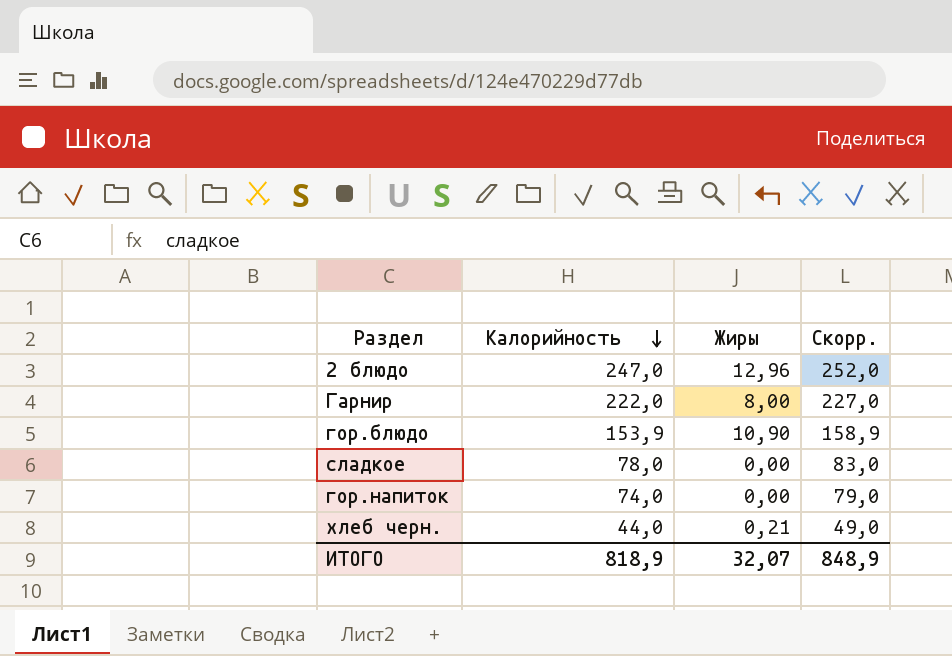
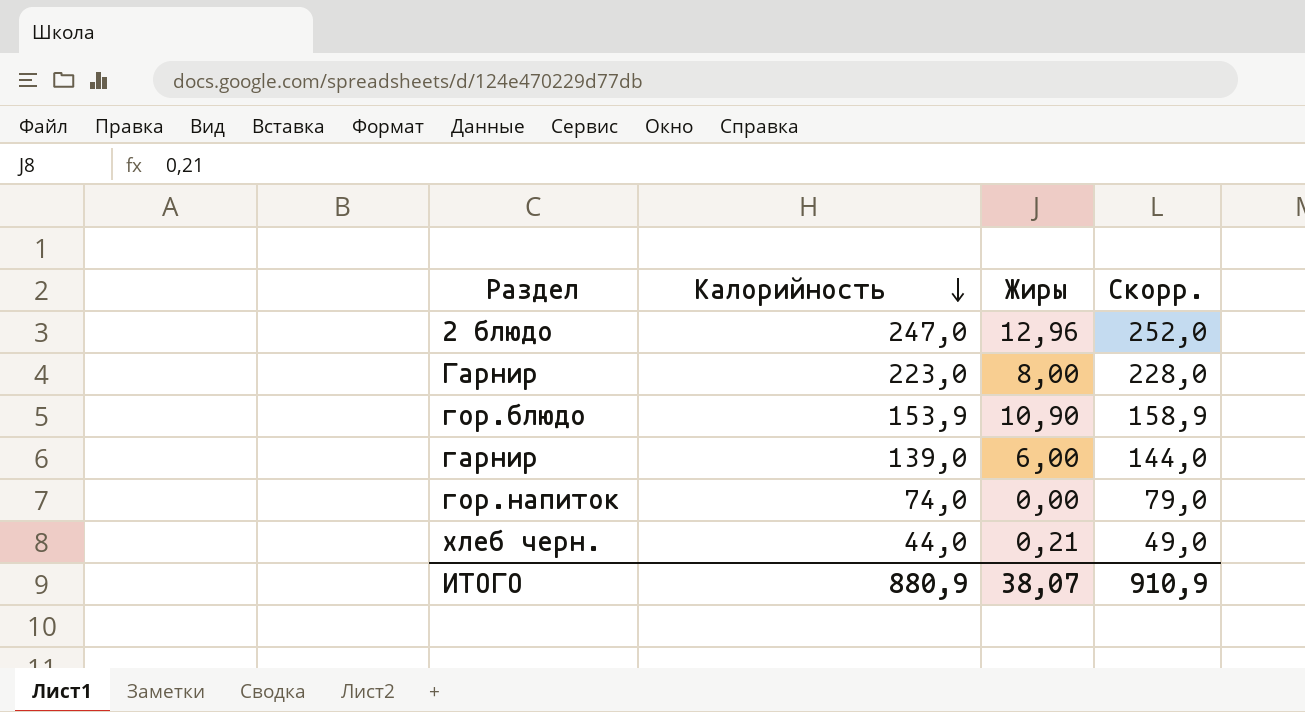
row сладкое: 78,0 | 0,00 | 83,0 -> none
Гарнир | Калорийность: 222,0 -> 223,0
Гарнир | Скорр.: 227,0 -> 228,0
row гарнир: none -> 139,0 | 6,00 | 144,0
ИТОГО | Калорийность: 818,9 -> 880,9
ИТОГО | Жиры: 32,07 -> 38,07
ИТОГО | Скорр.: 848,9 -> 910,9

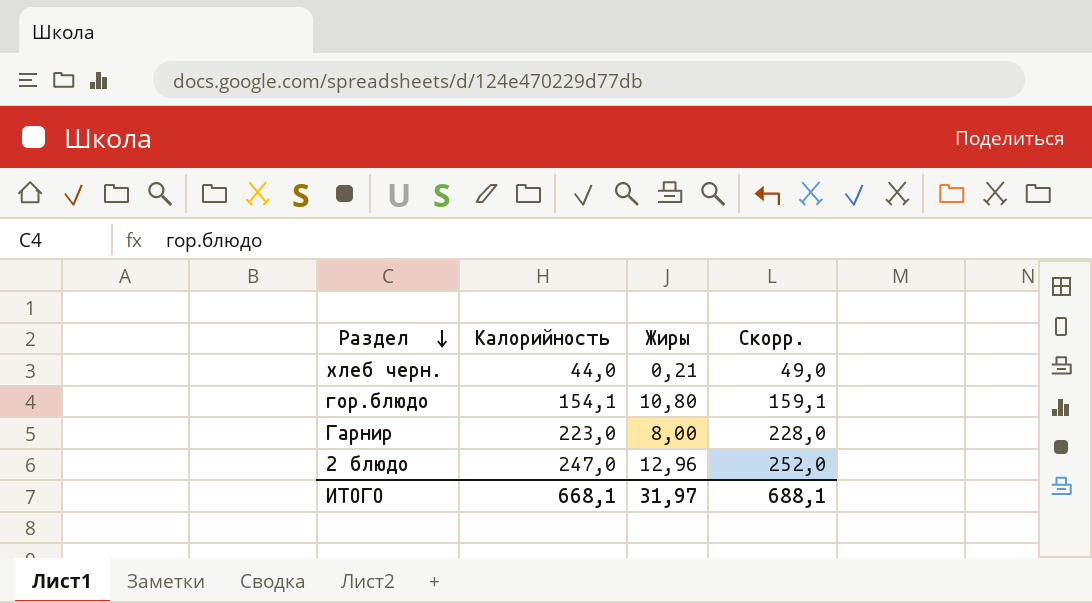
row order: Калорийность descending -> Раздел descending
row гарнир: 139,0 | 6,00 | 144,0 -> none
row гор.напиток: 74,0 | 0,00 | 79,0 -> none
гор.блюдо | Калорийность: 153,9 -> 154,1
гор.блюдо | Жиры: 10,90 -> 10,80
гор.блюдо | Скорр.: 158,9 -> 159,1
ИТОГО | Калорийность: 880,9 -> 668,1
ИТОГО | Жиры: 38,07 -> 31,97
ИТОГО | Скорр.: 910,9 -> 688,1

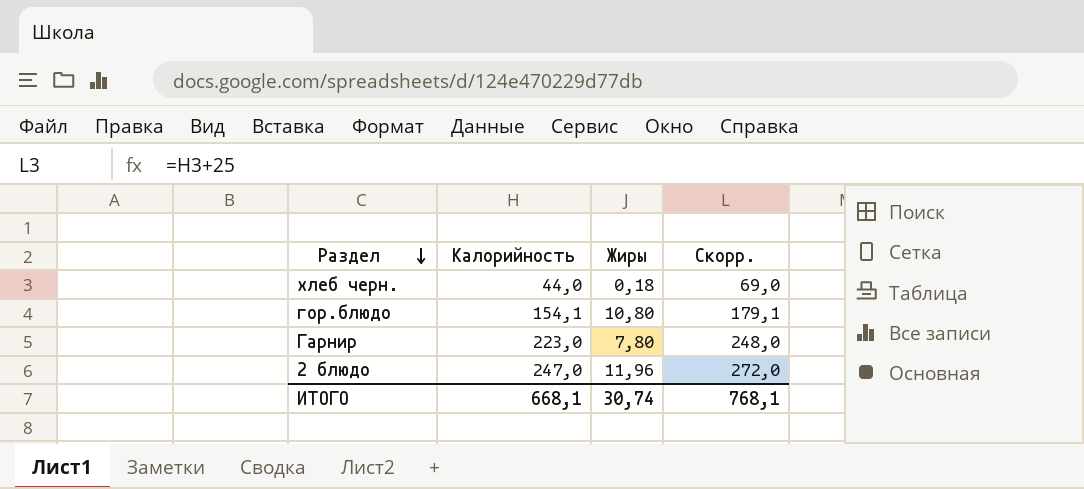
column Скорр. | formula: [Калорийность] + 5 -> [Калорийность] + 25
хлеб черн. | Жиры: 0,21 -> 0,18
Гарнир | Жиры: 8,00 -> 7,80
2 блюдо | Жиры: 12,96 -> 11,96
ИТОГО | Жиры: 31,97 -> 30,74
ИТОГО | Скорр.: 688,1 -> 768,1

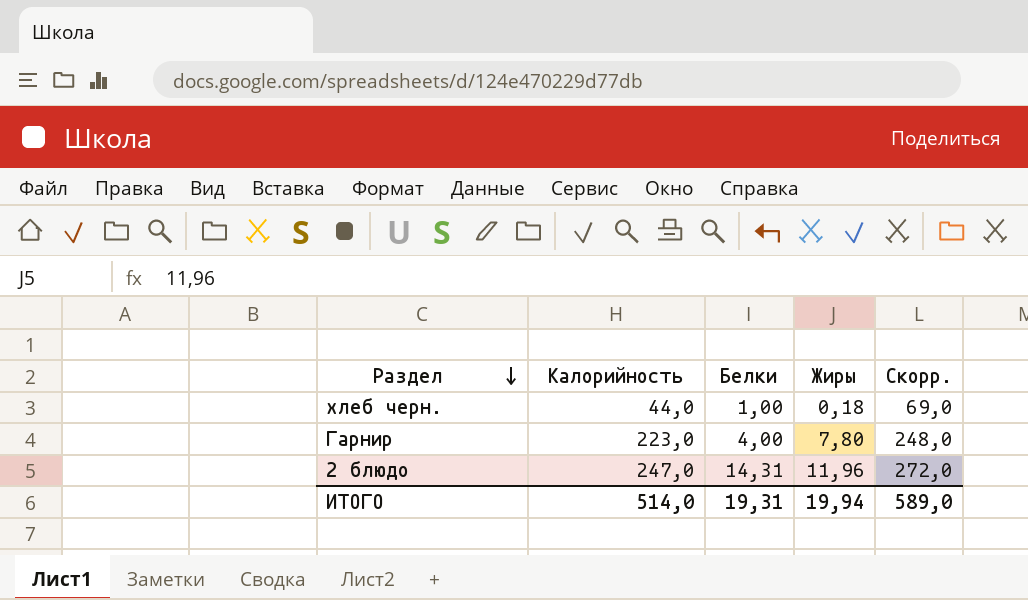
column Белки | position: none -> 3
row гор.блюдо: 154,1 | 10,80 | 179,1 -> none
ИТОГО | Калорийность: 668,1 -> 514,0
ИТОГО | Жиры: 30,74 -> 19,94
ИТОГО | Скорр.: 768,1 -> 589,0

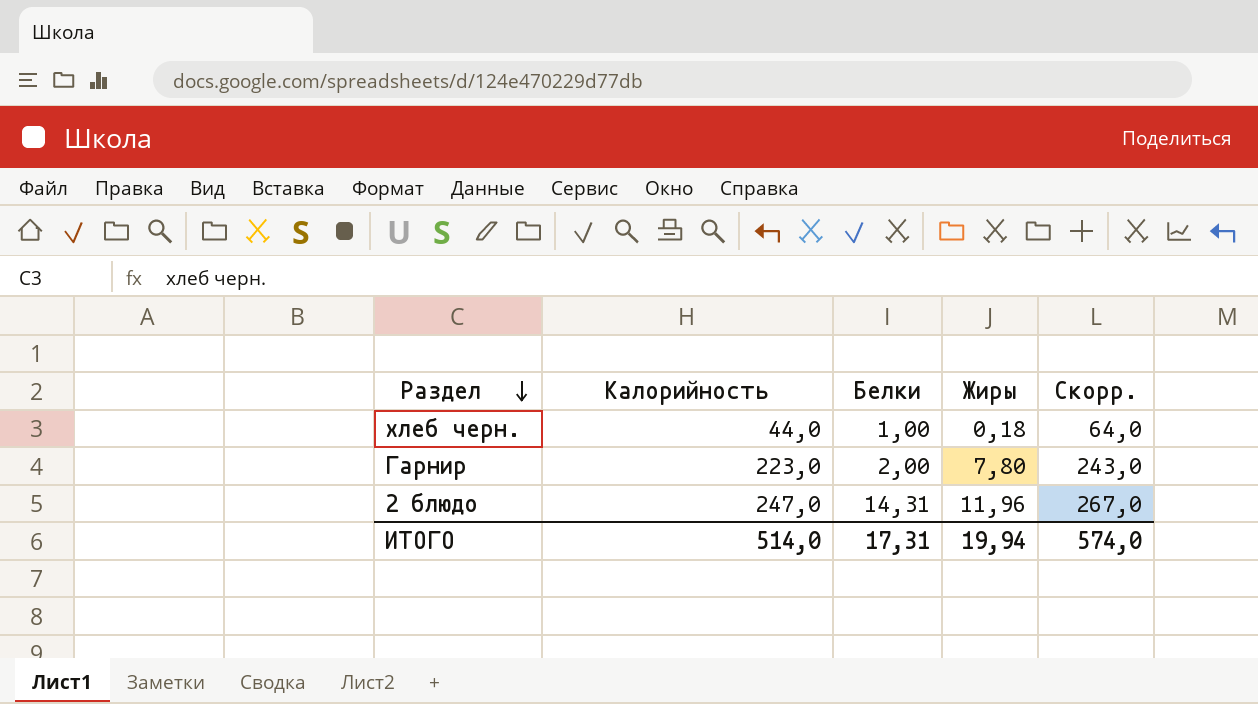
column Скорр. | formula: [Калорийность] + 25 -> [Калорийность] + 20
Гарнир | Белки: 4,00 -> 2,00
ИТОГО | Белки: 19,31 -> 17,31
ИТОГО | Скорр.: 589,0 -> 574,0

